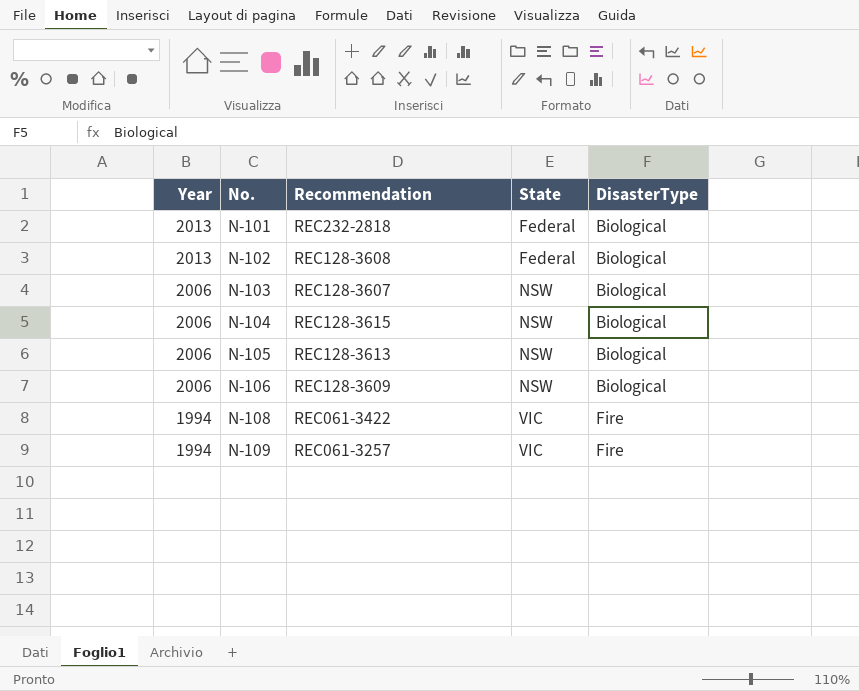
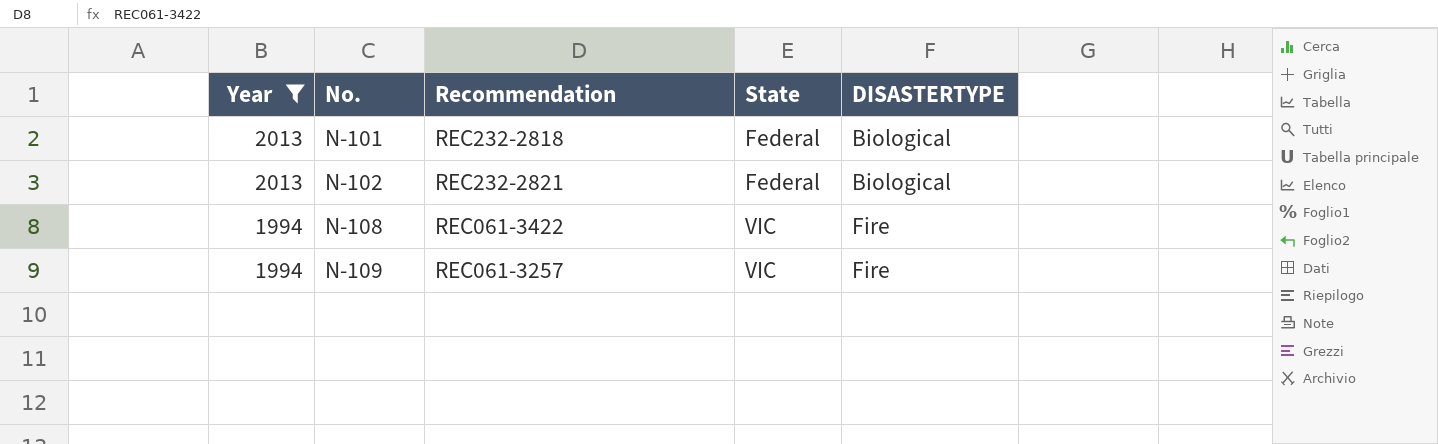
filter: none -> Year != 2006
column name: DisasterType -> DISASTERTYPE
N-102 | Recommendation: REC128-3608 -> REC232-2821

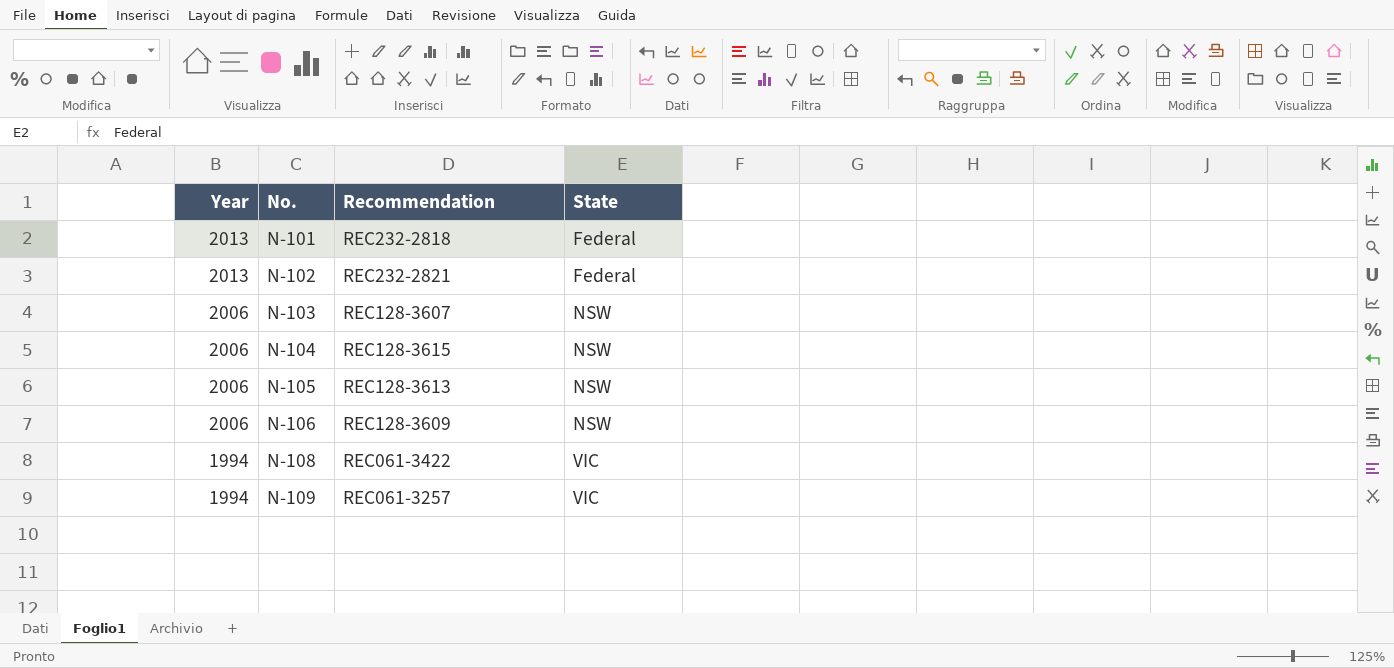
filter: Year != 2006 -> none
column DISASTERTYPE | position: 5 -> none

